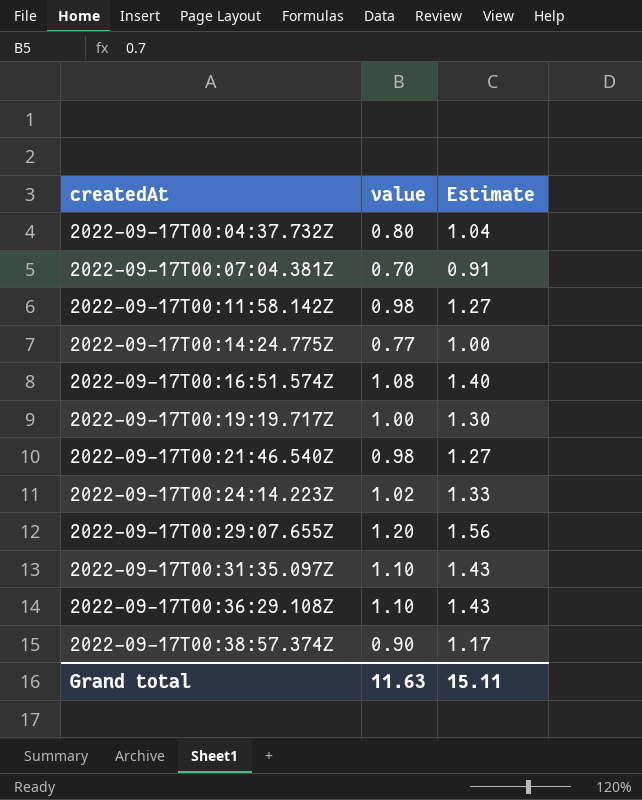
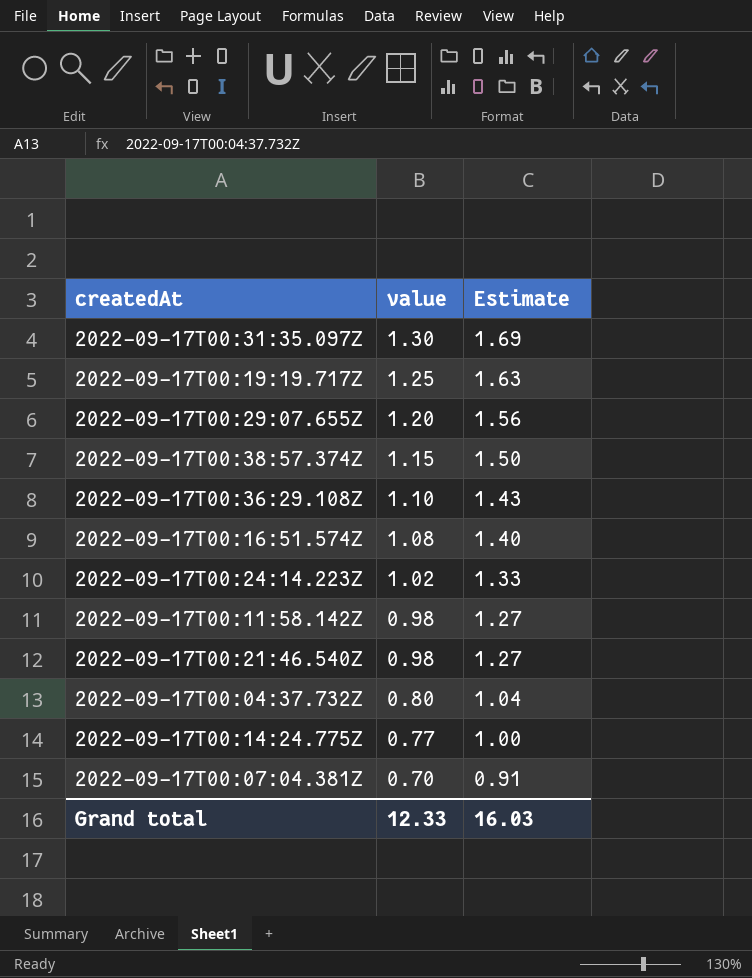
row order: createdAt ascending -> value descending
2022-09-17T00:31:35.097Z | value: 1.10 -> 1.30
2022-09-17T00:31:35.097Z | Estimate: 1.43 -> 1.69
2022-09-17T00:19:19.717Z | value: 1.00 -> 1.25
2022-09-17T00:19:19.717Z | Estimate: 1.30 -> 1.63
2022-09-17T00:38:57.374Z | value: 0.90 -> 1.15
2022-09-17T00:38:57.374Z | Estimate: 1.17 -> 1.50
Grand total | value: 11.63 -> 12.33
Grand total | Estimate: 15.11 -> 16.03

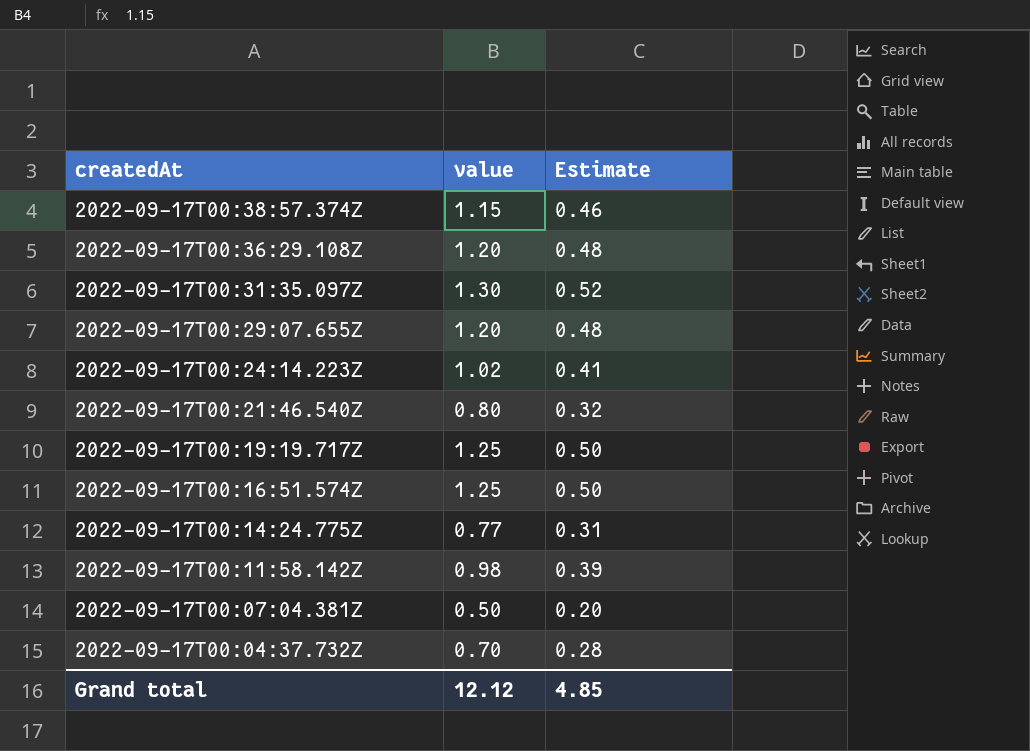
row order: value descending -> createdAt descending
column Estimate | formula: [value] * 1.3 -> [value] * 0.4
2022-09-17T00:36:29.108Z | value: 1.10 -> 1.20
2022-09-17T00:21:46.540Z | value: 0.98 -> 0.80
2022-09-17T00:16:51.574Z | value: 1.08 -> 1.25
2022-09-17T00:07:04.381Z | value: 0.70 -> 0.50
2022-09-17T00:04:37.732Z | value: 0.80 -> 0.70
Grand total | value: 12.33 -> 12.12
Grand total | Estimate: 16.03 -> 4.85

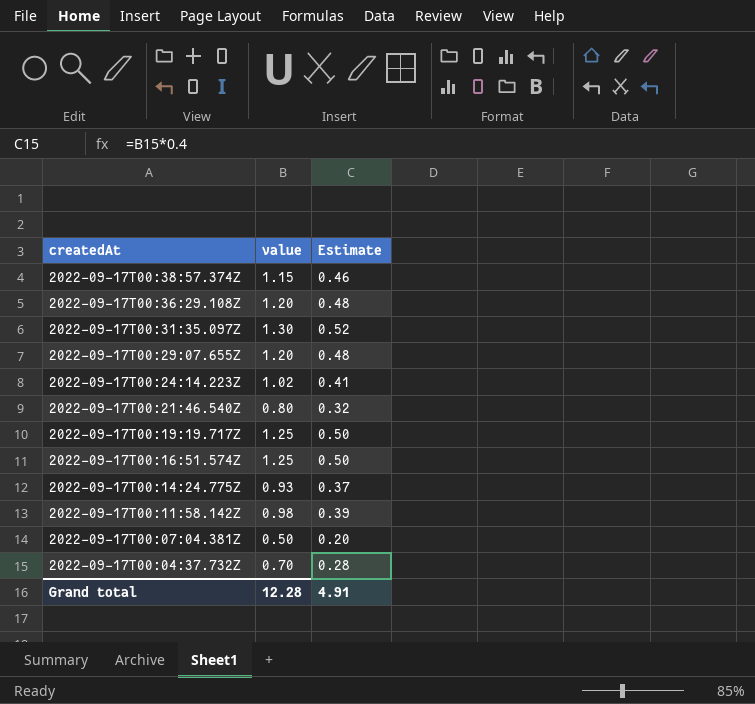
2022-09-17T00:14:24.775Z | value: 0.77 -> 0.93
2022-09-17T00:14:24.775Z | Estimate: 0.31 -> 0.37
Grand total | value: 12.12 -> 12.28
Grand total | Estimate: 4.85 -> 4.91

